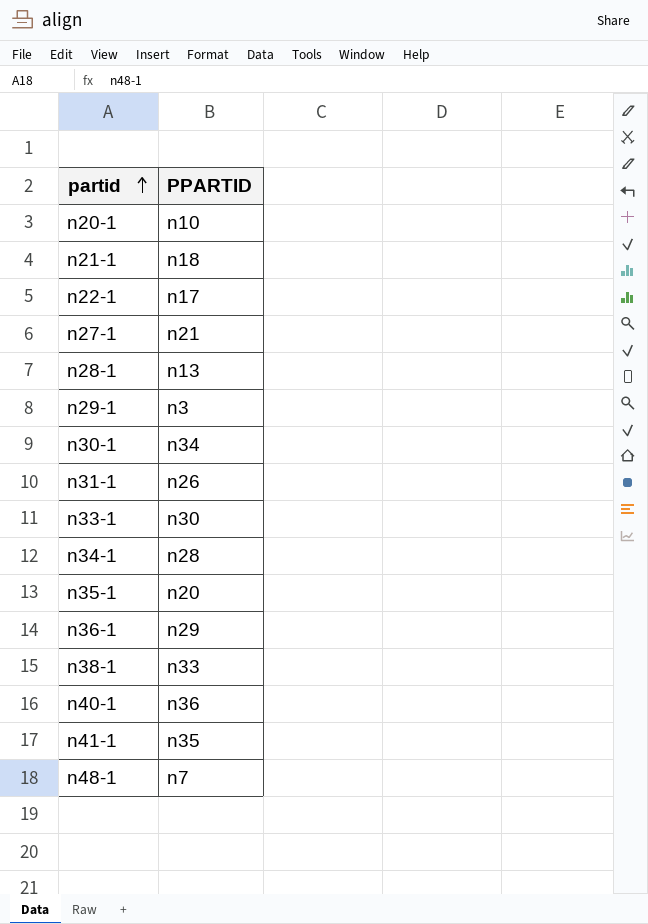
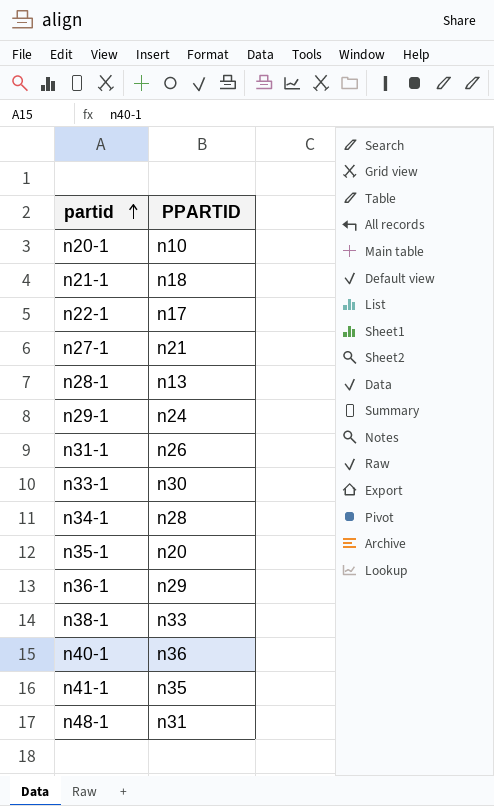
row n30-1: n34 -> none
n29-1 | PPARTID: n3 -> n24
n48-1 | PPARTID: n7 -> n31

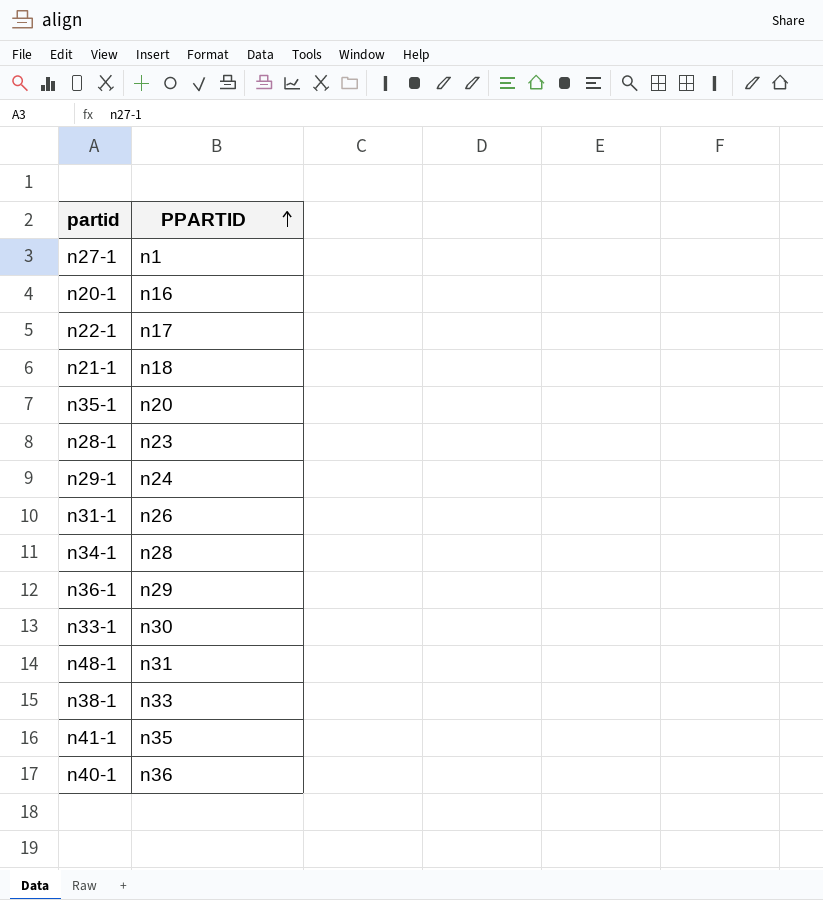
row order: partid ascending -> PPARTID ascending
n27-1 | PPARTID: n21 -> n1
n20-1 | PPARTID: n10 -> n16
n28-1 | PPARTID: n13 -> n23

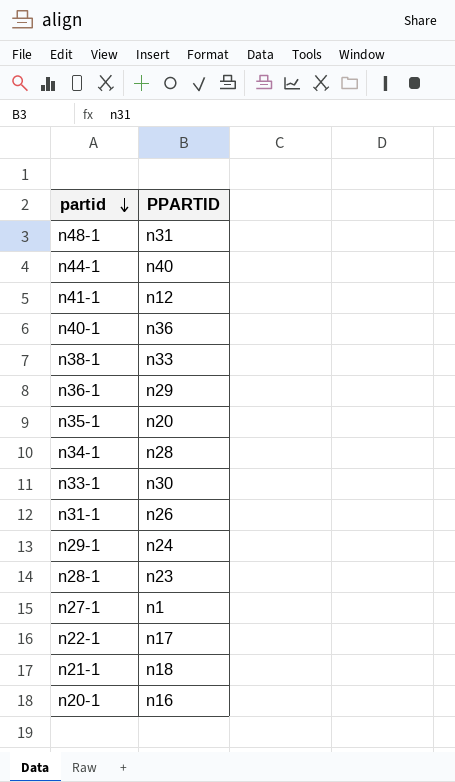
row order: PPARTID ascending -> partid descending
row n44-1: none -> n40
n41-1 | PPARTID: n35 -> n12

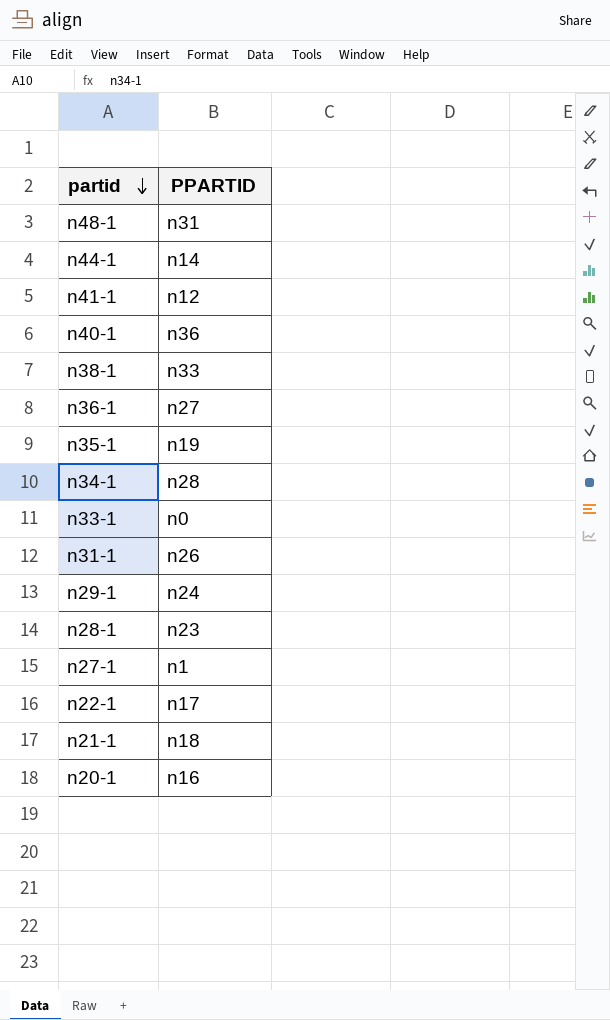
n44-1 | PPARTID: n40 -> n14
n36-1 | PPARTID: n29 -> n27
n35-1 | PPARTID: n20 -> n19
n33-1 | PPARTID: n30 -> n0

